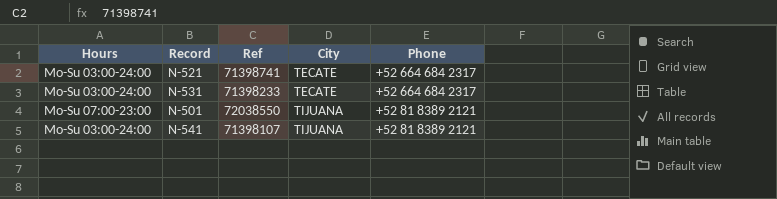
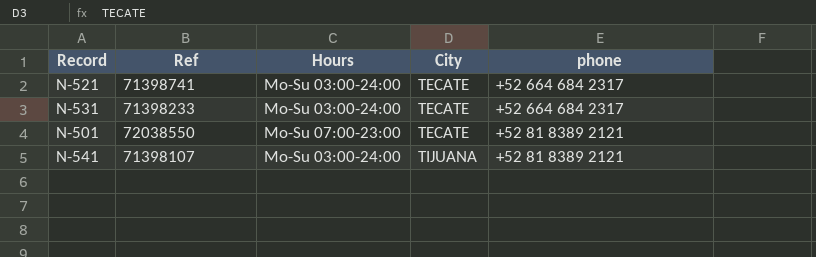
column Hours | position: 1 -> 3
column name: Phone -> phone
N-501 | City: TIJUANA -> TECATE

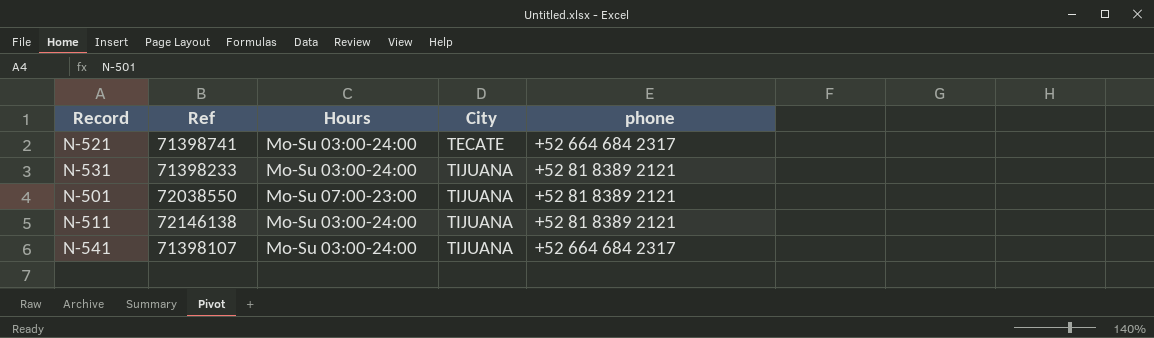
N-531 | City: TECATE -> TIJUANA
N-531 | phone: +52 664 684 2317 -> +52 81 8389 2121
N-501 | City: TECATE -> TIJUANA
row N-511: none -> 72146138 | Mo-Su 03:00-24:00 | TIJUANA | +52 81 8389 2121
N-541 | phone: +52 81 8389 2121 -> +52 664 684 2317

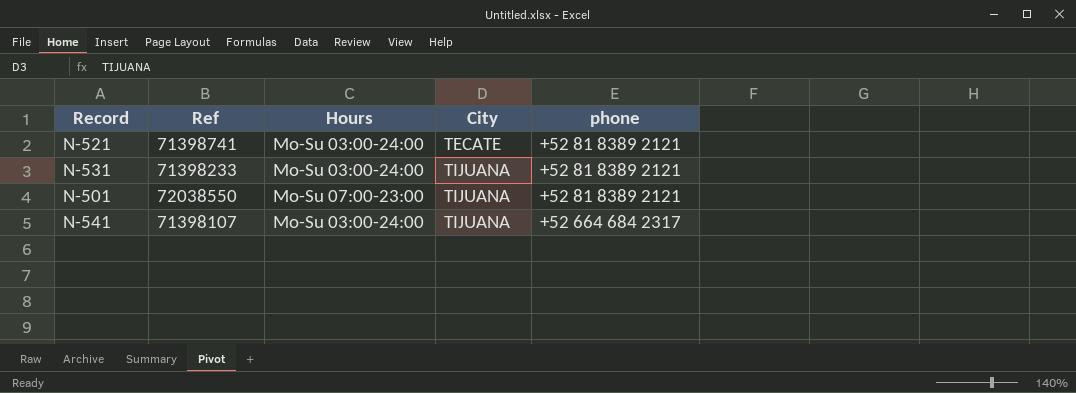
row N-511: 72146138 | Mo-Su 03:00-24:00 | TIJUANA | +52 81 8389 2121 -> none
N-521 | phone: +52 664 684 2317 -> +52 81 8389 2121

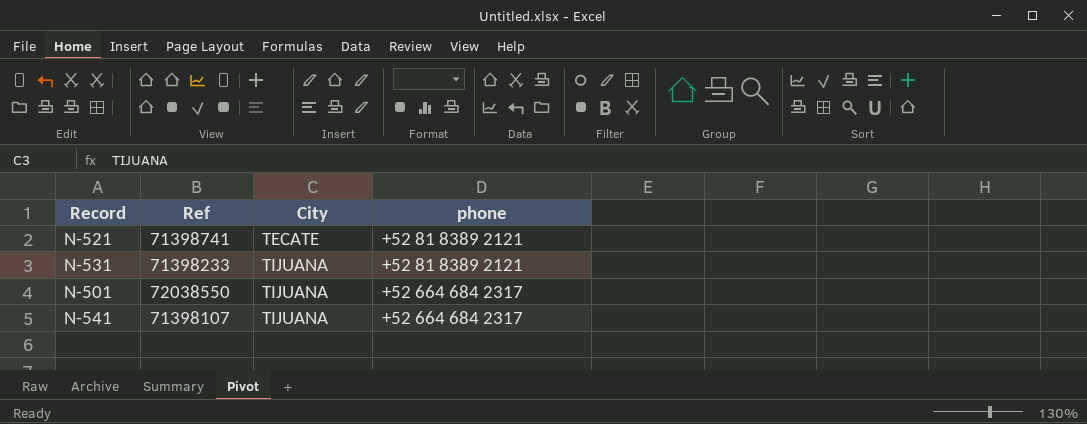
column Hours | position: 3 -> none
N-501 | phone: +52 81 8389 2121 -> +52 664 684 2317

